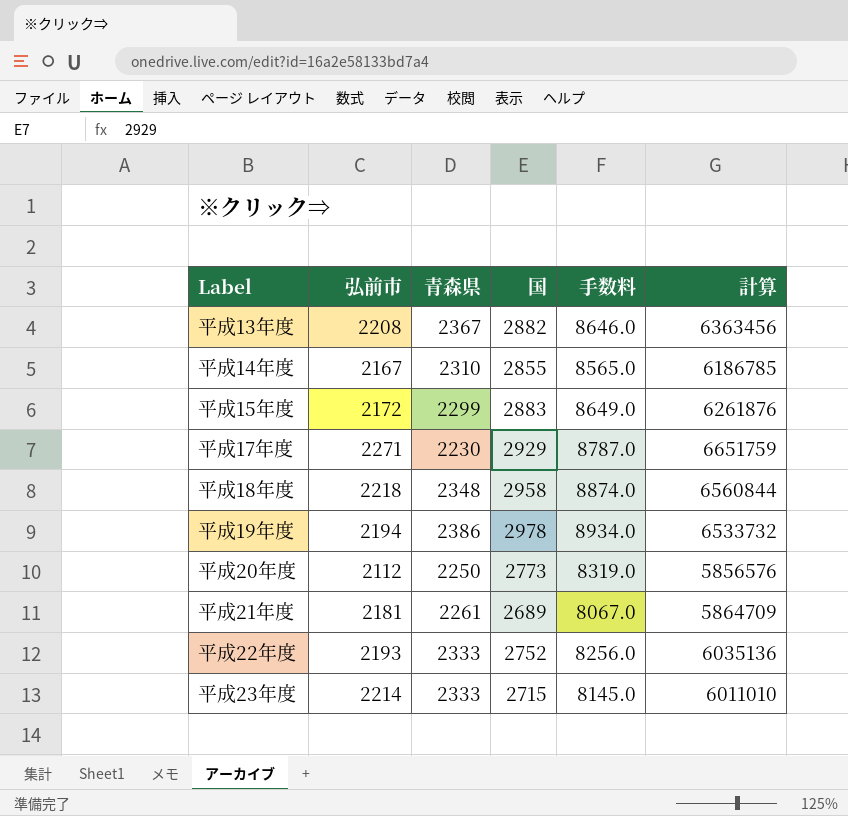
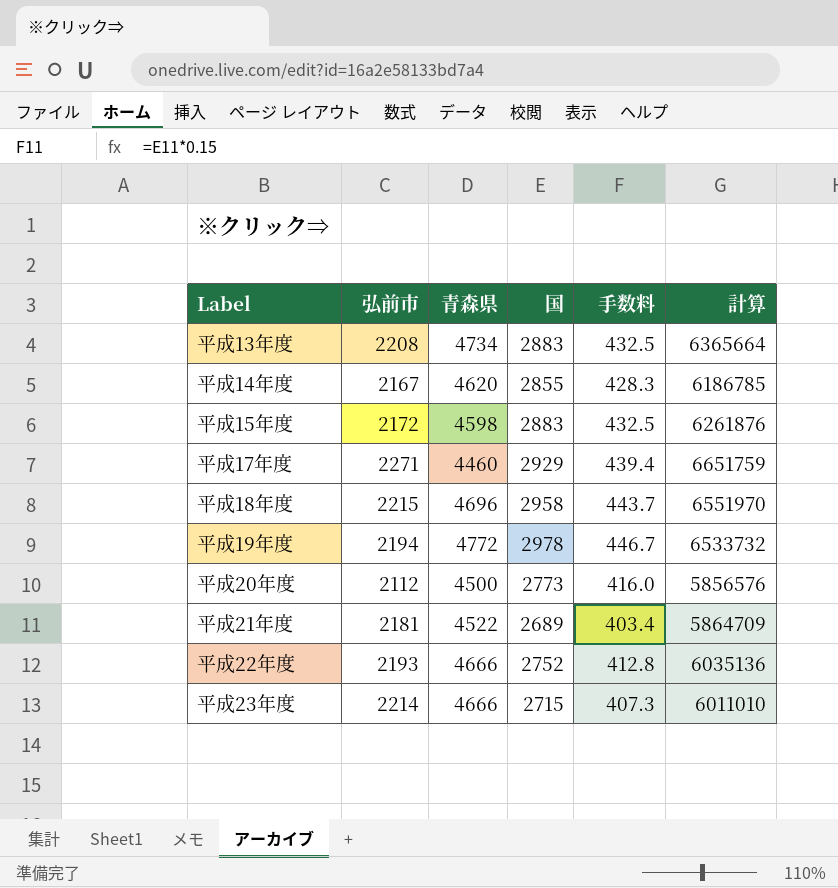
column 手数料 | formula: [国] * 3 -> [国] * 0.15
平成13年度 | 青森県: 2367 -> 4734
平成13年度 | 国: 2882 -> 2883
平成13年度 | 計算: 6363456 -> 6365664
平成14年度 | 青森県: 2310 -> 4620
平成15年度 | 青森県: 2299 -> 4598
平成17年度 | 青森県: 2230 -> 4460
平成18年度 | 弘前市: 2218 -> 2215
平成18年度 | 青森県: 2348 -> 4696
平成18年度 | 計算: 6560844 -> 6551970
平成19年度 | 青森県: 2386 -> 4772
平成20年度 | 青森県: 2250 -> 4500
平成21年度 | 青森県: 2261 -> 4522
平成22年度 | 青森県: 2333 -> 4666
平成23年度 | 青森県: 2333 -> 4666

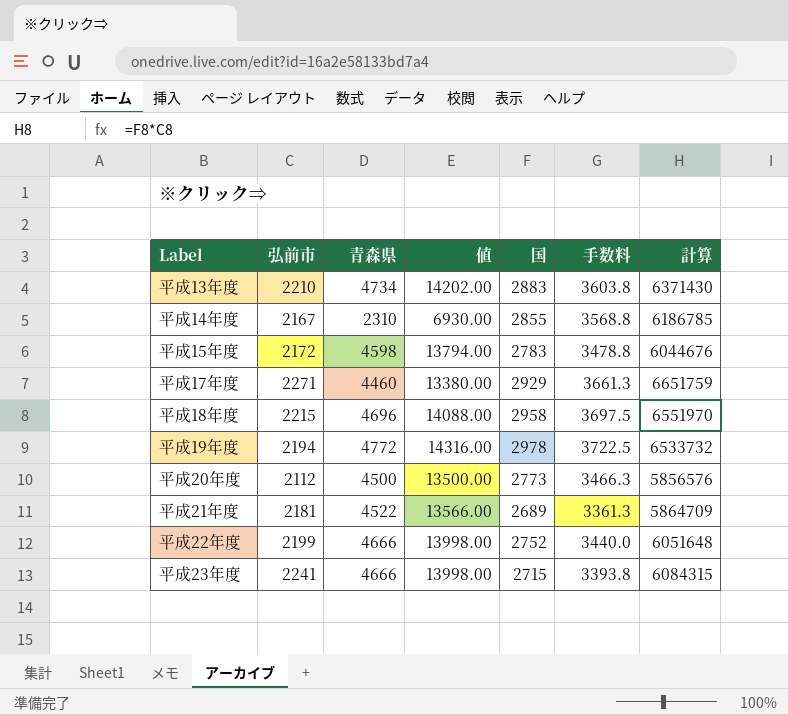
column 値 | formula: none -> [青森県] * 3
column 手数料 | formula: [国] * 0.15 -> [国] * 1.25
平成13年度 | 弘前市: 2208 -> 2210
平成13年度 | 計算: 6365664 -> 6371430
平成14年度 | 青森県: 4620 -> 2310
平成15年度 | 国: 2883 -> 2783
平成15年度 | 計算: 6261876 -> 6044676
平成22年度 | 弘前市: 2193 -> 2199
平成22年度 | 計算: 6035136 -> 6051648
平成23年度 | 弘前市: 2214 -> 2241
平成23年度 | 計算: 6011010 -> 6084315

